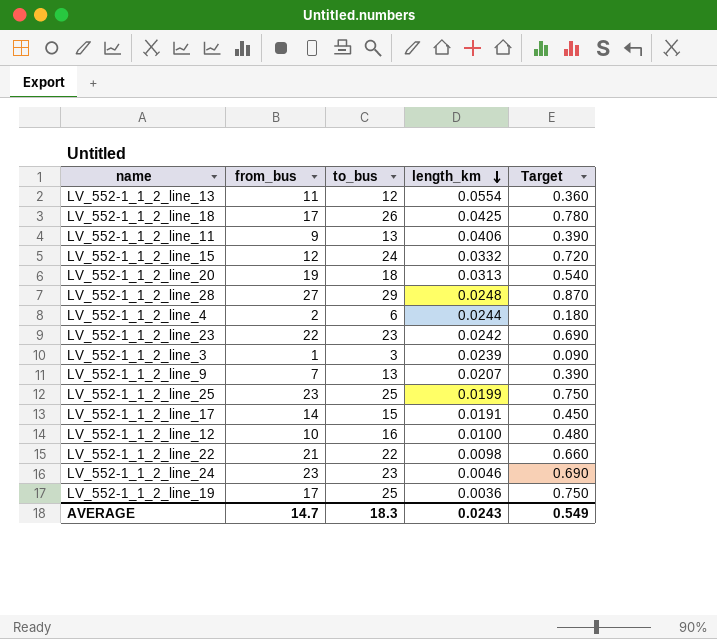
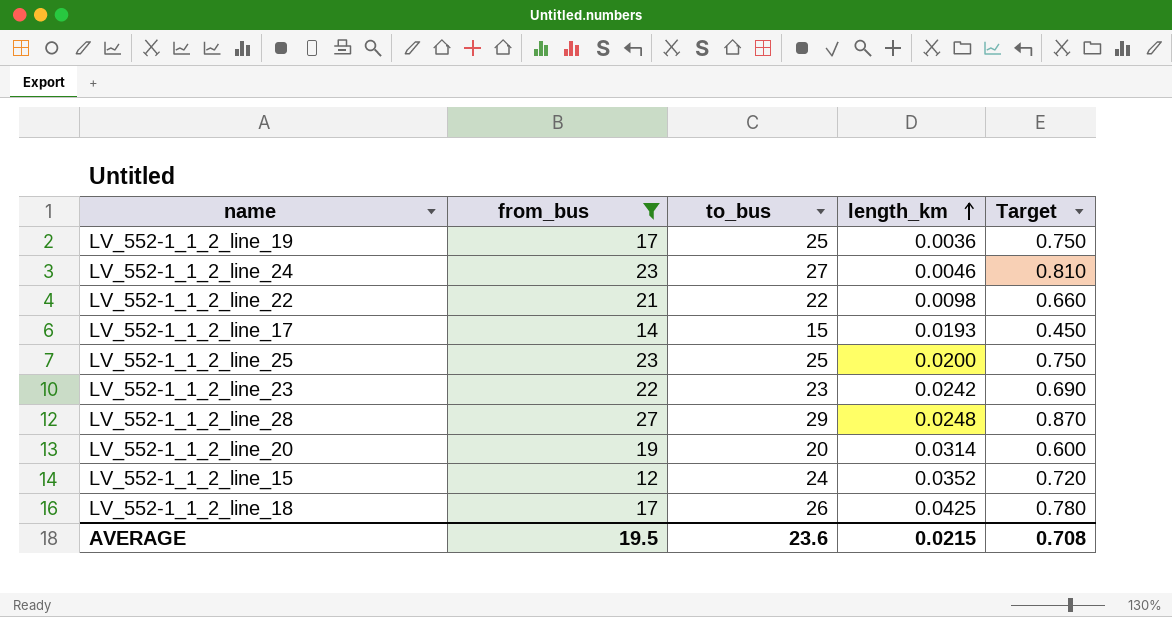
filter: none -> from_bus >= 12
row order: length_km descending -> length_km ascending
LV_552-1_1_2_line_24 | to_bus: 23 -> 27
LV_552-1_1_2_line_24 | Target: 0.690 -> 0.810
LV_552-1_1_2_line_17 | length_km: 0.0191 -> 0.0193
LV_552-1_1_2_line_25 | length_km: 0.0199 -> 0.0200
LV_552-1_1_2_line_20 | to_bus: 18 -> 20
LV_552-1_1_2_line_20 | length_km: 0.0313 -> 0.0314
LV_552-1_1_2_line_20 | Target: 0.540 -> 0.600
LV_552-1_1_2_line_15 | length_km: 0.0332 -> 0.0352
AVERAGE | from_bus: 14.7 -> 19.5
AVERAGE | to_bus: 18.3 -> 23.6
AVERAGE | length_km: 0.0243 -> 0.0215
AVERAGE | Target: 0.549 -> 0.708

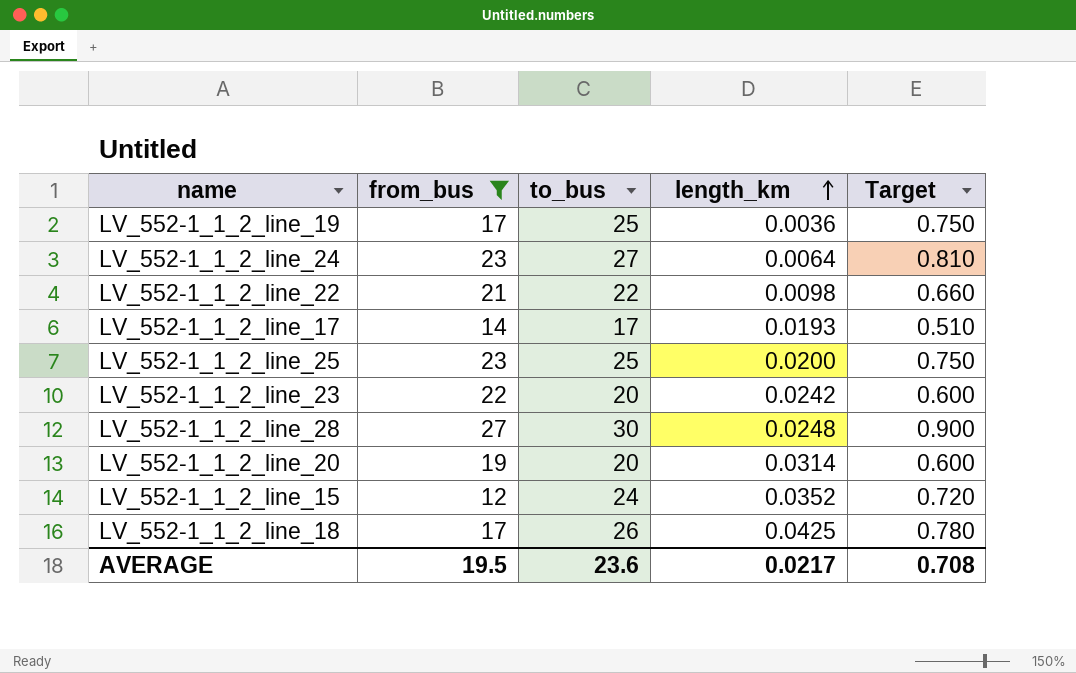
LV_552-1_1_2_line_24 | length_km: 0.0046 -> 0.0064
LV_552-1_1_2_line_17 | to_bus: 15 -> 17
LV_552-1_1_2_line_17 | Target: 0.450 -> 0.510
LV_552-1_1_2_line_23 | to_bus: 23 -> 20
LV_552-1_1_2_line_23 | Target: 0.690 -> 0.600
LV_552-1_1_2_line_28 | to_bus: 29 -> 30
LV_552-1_1_2_line_28 | Target: 0.870 -> 0.900
AVERAGE | length_km: 0.0215 -> 0.0217

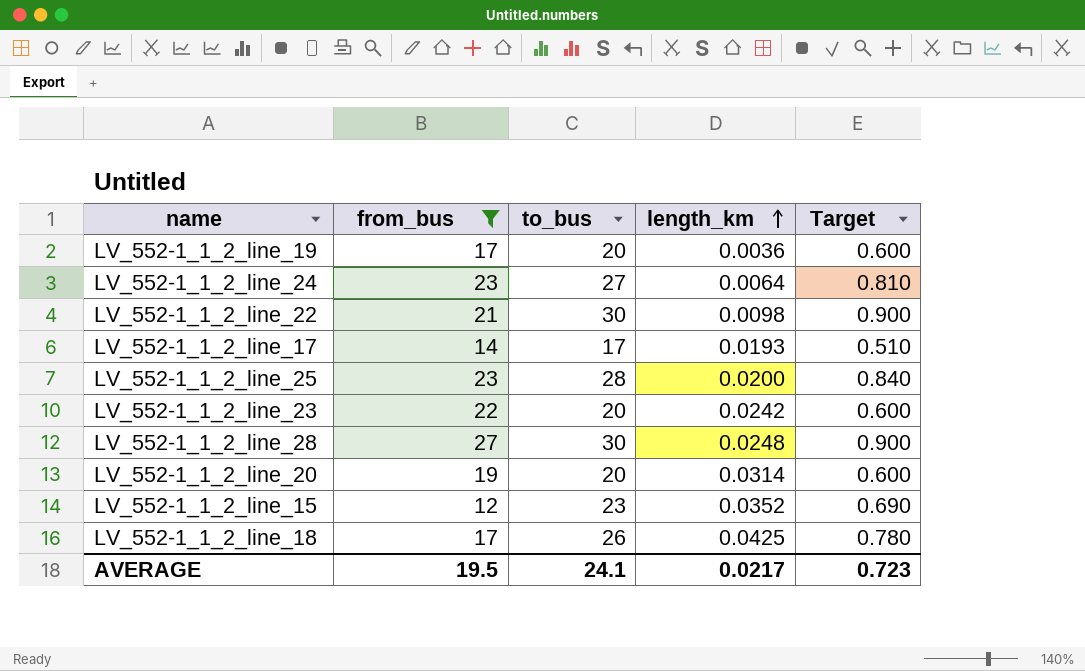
LV_552-1_1_2_line_19 | to_bus: 25 -> 20
LV_552-1_1_2_line_19 | Target: 0.750 -> 0.600
LV_552-1_1_2_line_22 | to_bus: 22 -> 30
LV_552-1_1_2_line_22 | Target: 0.660 -> 0.900
LV_552-1_1_2_line_25 | to_bus: 25 -> 28
LV_552-1_1_2_line_25 | Target: 0.750 -> 0.840
LV_552-1_1_2_line_15 | to_bus: 24 -> 23
LV_552-1_1_2_line_15 | Target: 0.720 -> 0.690
AVERAGE | to_bus: 23.6 -> 24.1
AVERAGE | Target: 0.708 -> 0.723

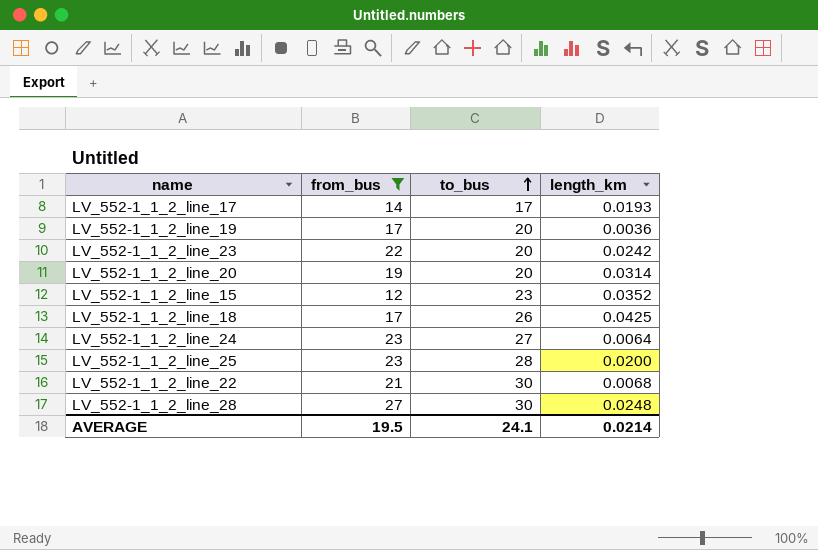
row order: length_km ascending -> to_bus ascending
column Target | formula: [to_bus] * 0.03 -> none
LV_552-1_1_2_line_22 | length_km: 0.0098 -> 0.0068
AVERAGE | length_km: 0.0217 -> 0.0214

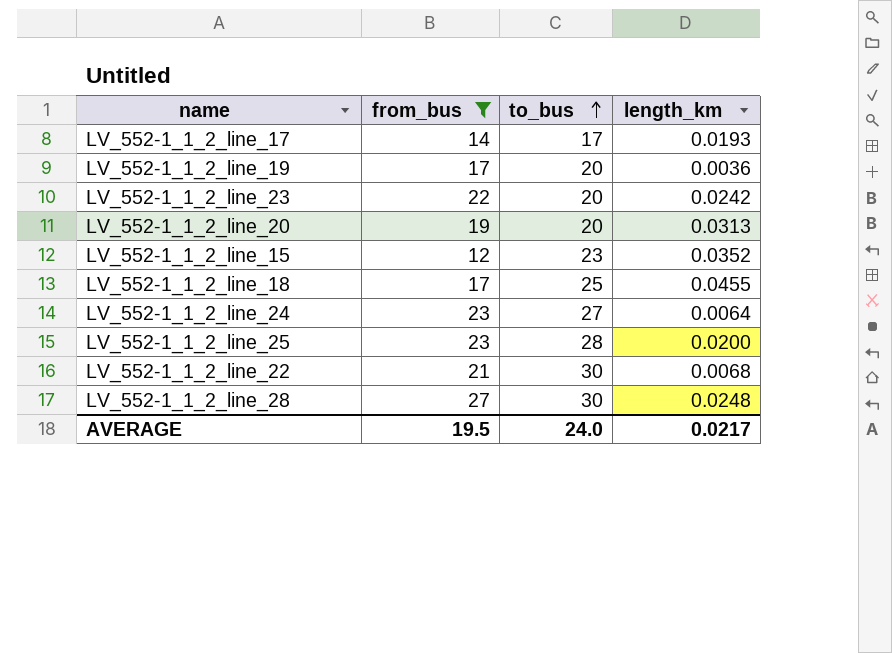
LV_552-1_1_2_line_20 | length_km: 0.0314 -> 0.0313
LV_552-1_1_2_line_18 | to_bus: 26 -> 25
LV_552-1_1_2_line_18 | length_km: 0.0425 -> 0.0455
AVERAGE | to_bus: 24.1 -> 24.0
AVERAGE | length_km: 0.0214 -> 0.0217

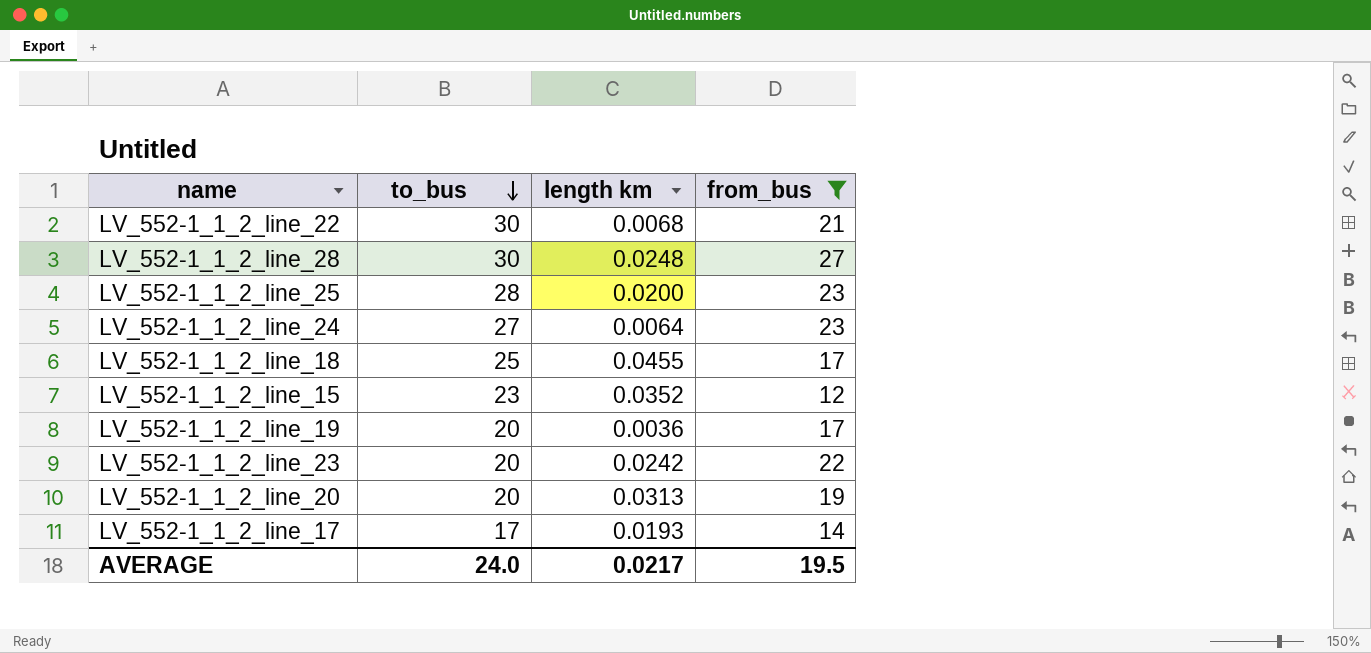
row order: to_bus ascending -> to_bus descending
column name: length_km -> length km
column from_bus | position: 2 -> 4

